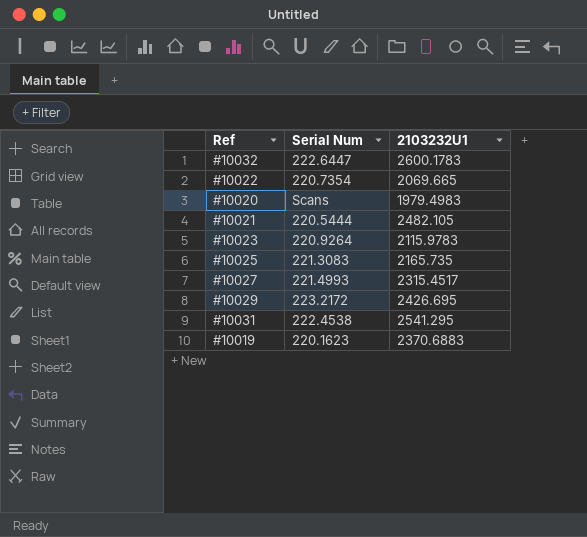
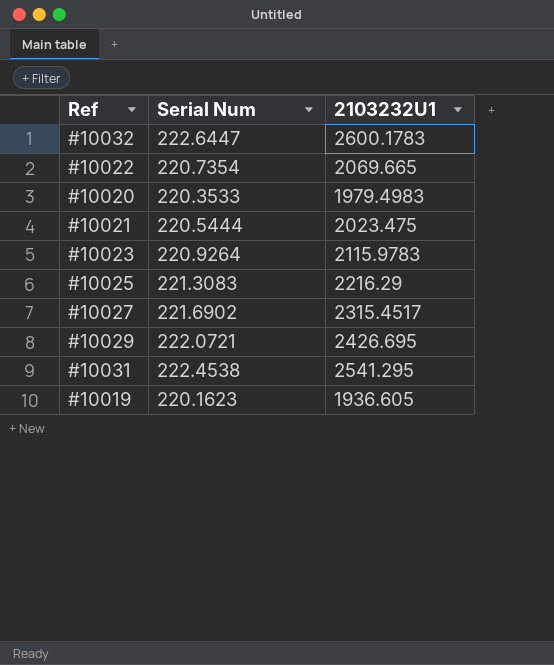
#10020 | Serial Num: Scans -> 220.3533
#10021 | 2103232U1: 2482.105 -> 2023.475
#10025 | 2103232U1: 2165.735 -> 2216.29
#10027 | Serial Num: 221.4993 -> 221.6902
#10029 | Serial Num: 223.2172 -> 222.0721
#10019 | 2103232U1: 2370.6883 -> 1936.605

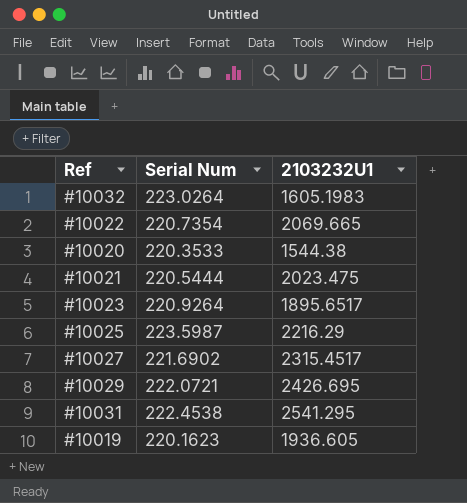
#10032 | Serial Num: 222.6447 -> 223.0264
#10032 | 2103232U1: 2600.1783 -> 1605.1983
#10020 | 2103232U1: 1979.4983 -> 1544.38
#10023 | 2103232U1: 2115.9783 -> 1895.6517
#10025 | Serial Num: 221.3083 -> 223.5987

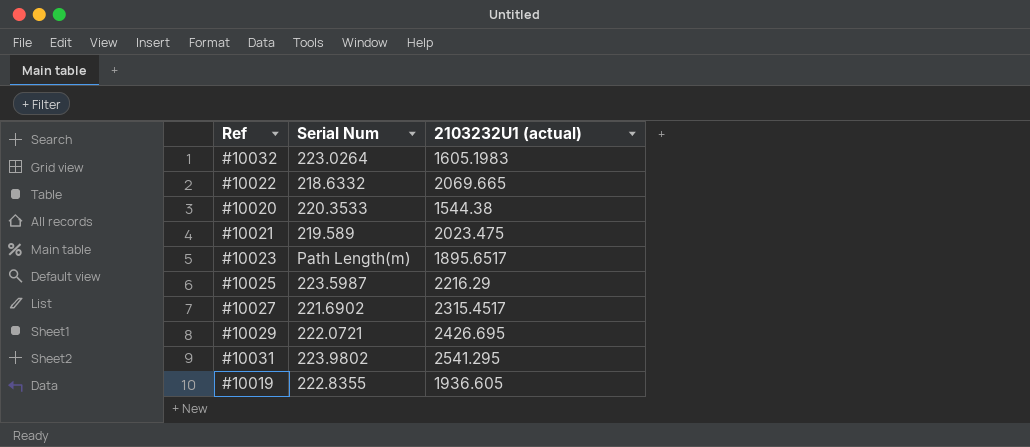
column name: 2103232U1 -> 2103232U1 (actual)
#10022 | Serial Num: 220.7354 -> 218.6332
#10021 | Serial Num: 220.5444 -> 219.589
#10023 | Serial Num: 220.9264 -> Path Length(m)
#10031 | Serial Num: 222.4538 -> 223.9802
#10019 | Serial Num: 220.1623 -> 222.8355

